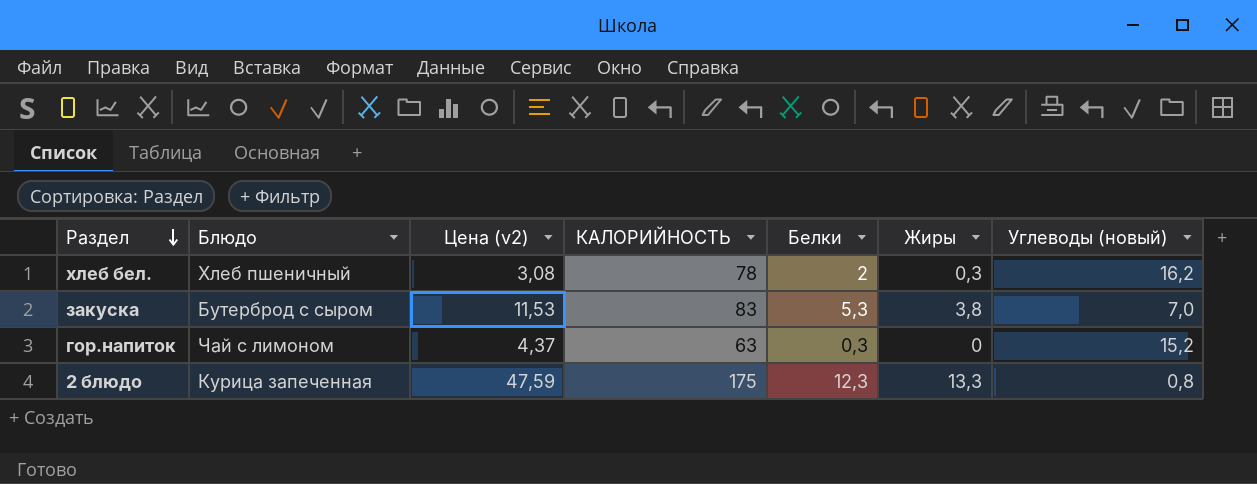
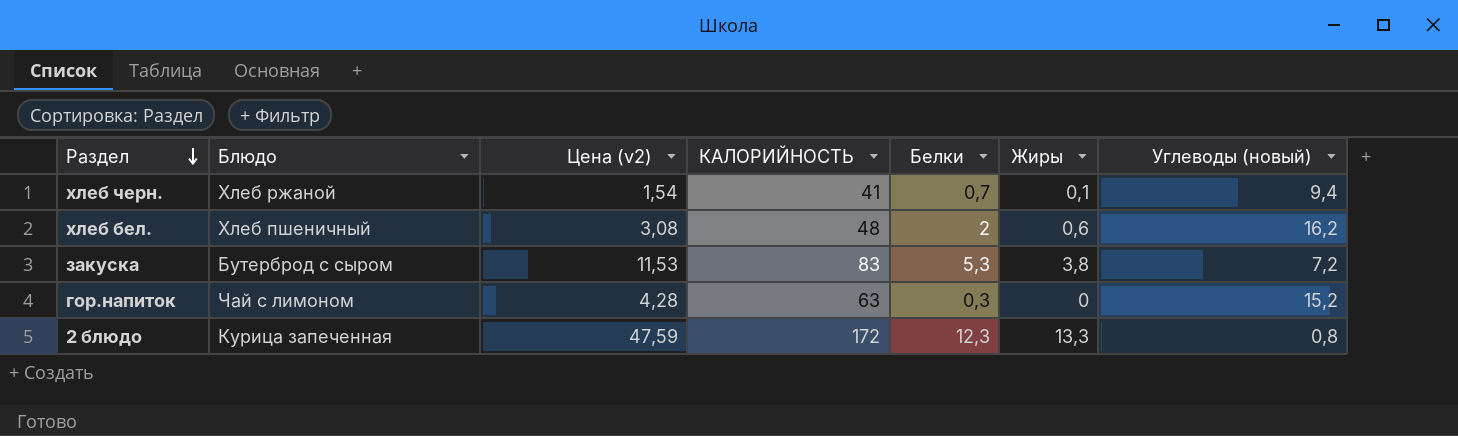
row хлеб черн.: none -> Хлеб ржаной | 1,54 | 41 | 0,7 | 0,1 | 9,4
хлеб бел. | КАЛОРИЙНОСТЬ: 78 -> 48
хлеб бел. | Жиры: 0,3 -> 0,6
закуска | Углеводы (новый): 7,0 -> 7,2
гор.напиток | Цена (v2): 4,37 -> 4,28
2 блюдо | КАЛОРИЙНОСТЬ: 175 -> 172

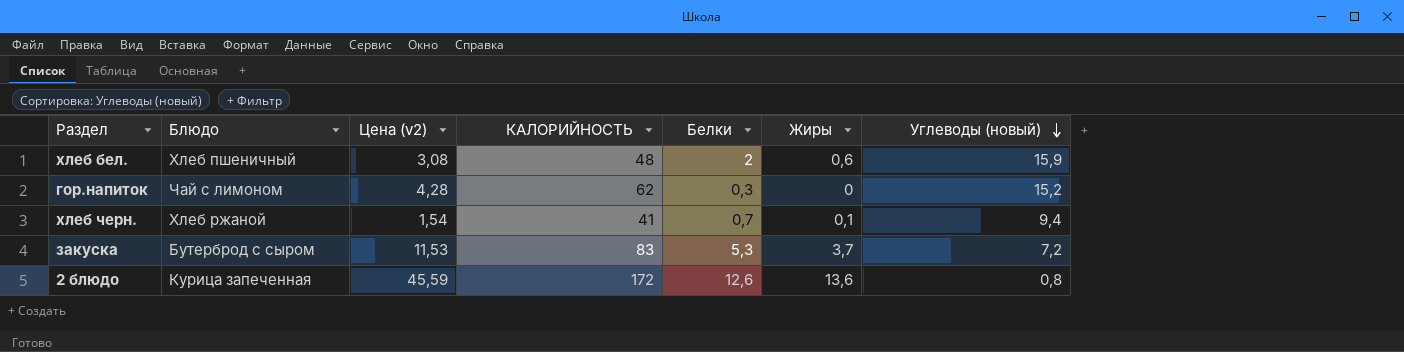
row order: Раздел descending -> Углеводы (новый) descending
хлеб бел. | Углеводы (новый): 16,2 -> 15,9
гор.напиток | КАЛОРИЙНОСТЬ: 63 -> 62
закуска | Жиры: 3,8 -> 3,7
2 блюдо | Цена (v2): 47,59 -> 45,59
2 блюдо | Белки: 12,3 -> 12,6
2 блюдо | Жиры: 13,3 -> 13,6

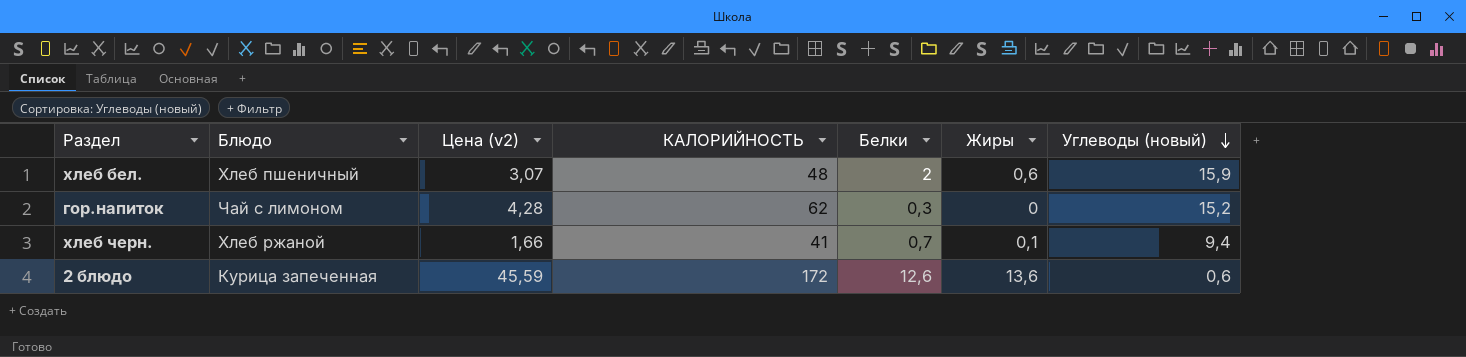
row закуска: Бутерброд с сыром | 11,53 | 83 | 5,3 | 3,7 | 7,2 -> none
хлеб бел. | Цена (v2): 3,08 -> 3,07
хлеб черн. | Цена (v2): 1,54 -> 1,66
2 блюдо | Углеводы (новый): 0,8 -> 0,6

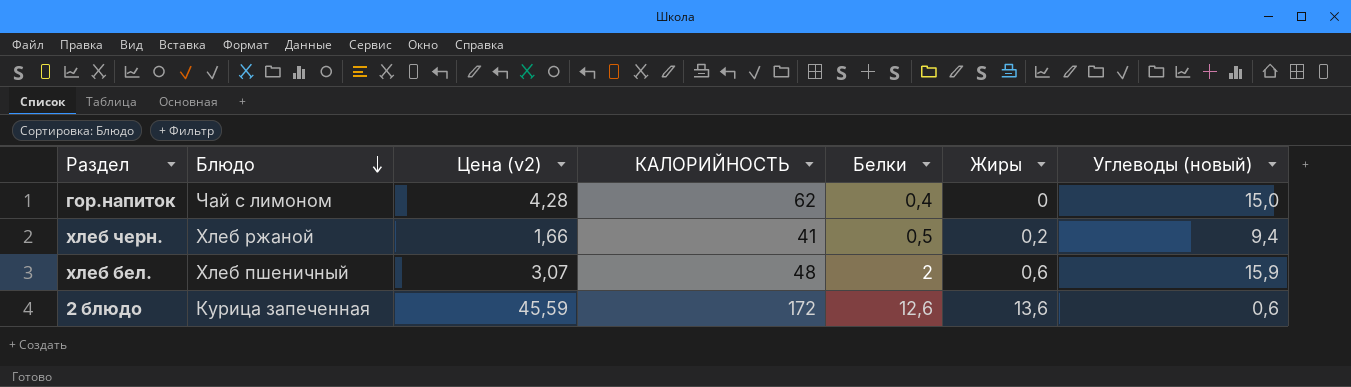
row order: Углеводы (новый) descending -> Блюдо descending
гор.напиток | Белки: 0,3 -> 0,4
гор.напиток | Углеводы (новый): 15,2 -> 15,0
хлеб черн. | Белки: 0,7 -> 0,5
хлеб черн. | Жиры: 0,1 -> 0,2

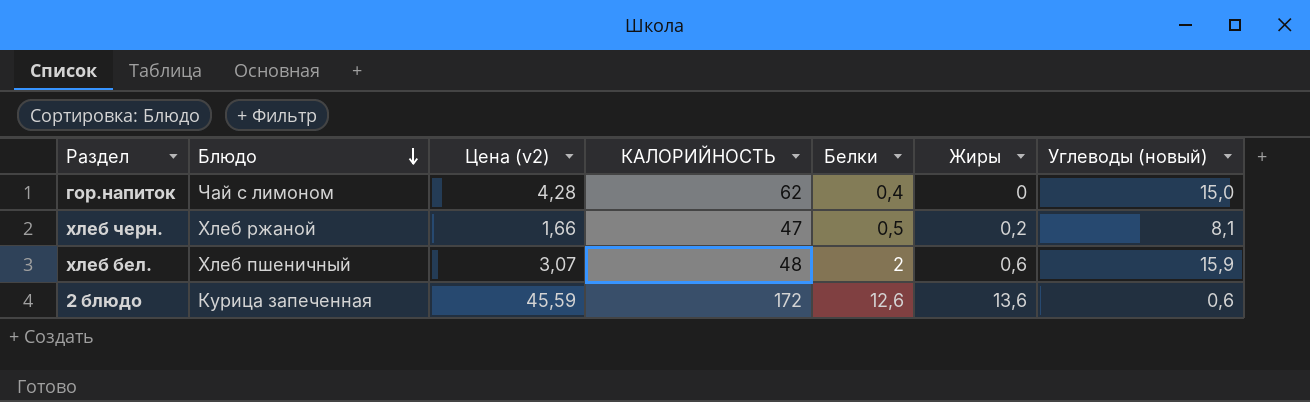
хлеб черн. | КАЛОРИЙНОСТЬ: 41 -> 47
хлеб черн. | Углеводы (новый): 9,4 -> 8,1

